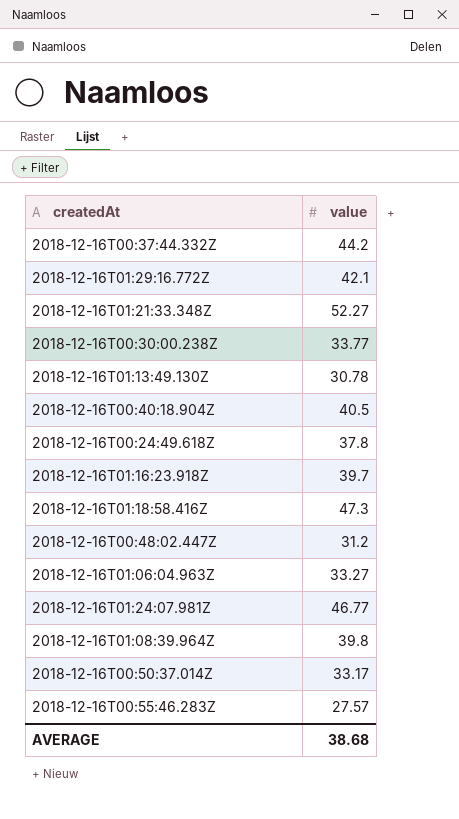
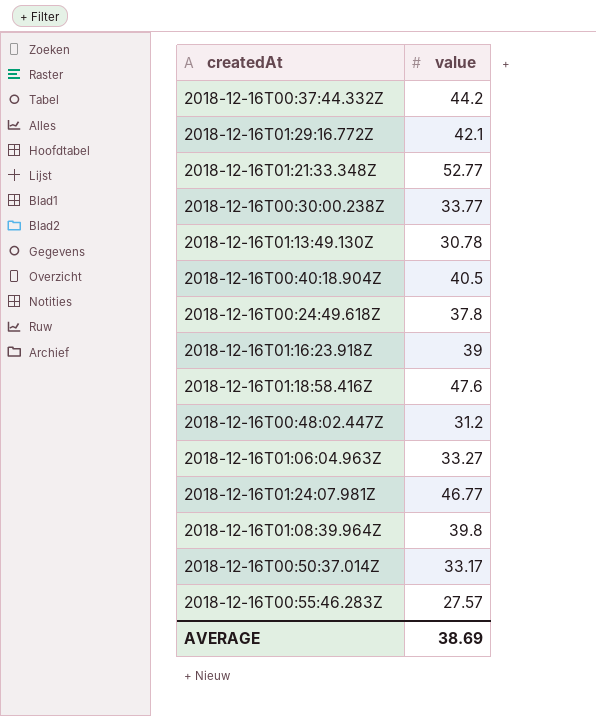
2018-12-16T01:21:33.348Z | value: 52.27 -> 52.77
2018-12-16T01:16:23.918Z | value: 39.7 -> 39
2018-12-16T01:18:58.416Z | value: 47.3 -> 47.6
AVERAGE | value: 38.68 -> 38.69

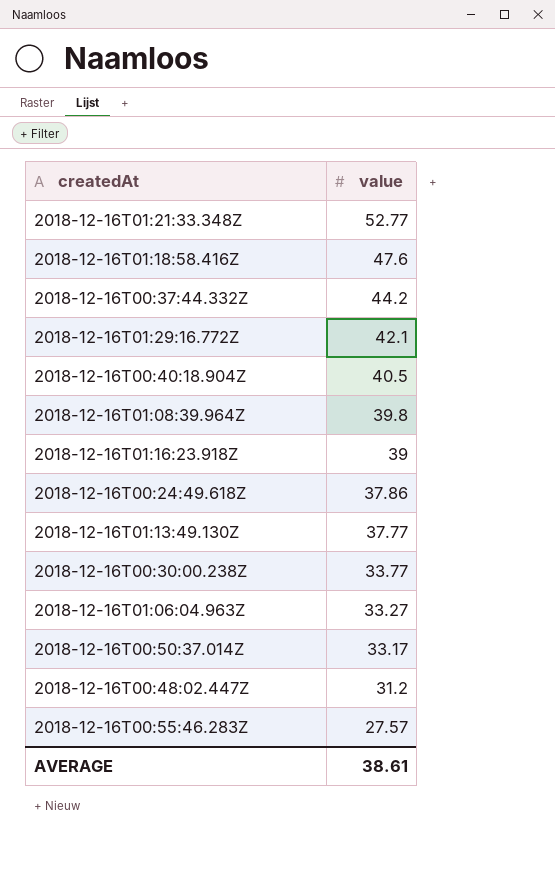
row order: none -> value descending
row 2018-12-16T01:24:07.981Z: 46.77 -> none
2018-12-16T00:24:49.618Z | value: 37.8 -> 37.86
2018-12-16T01:13:49.130Z | value: 30.78 -> 37.77
AVERAGE | value: 38.69 -> 38.61

